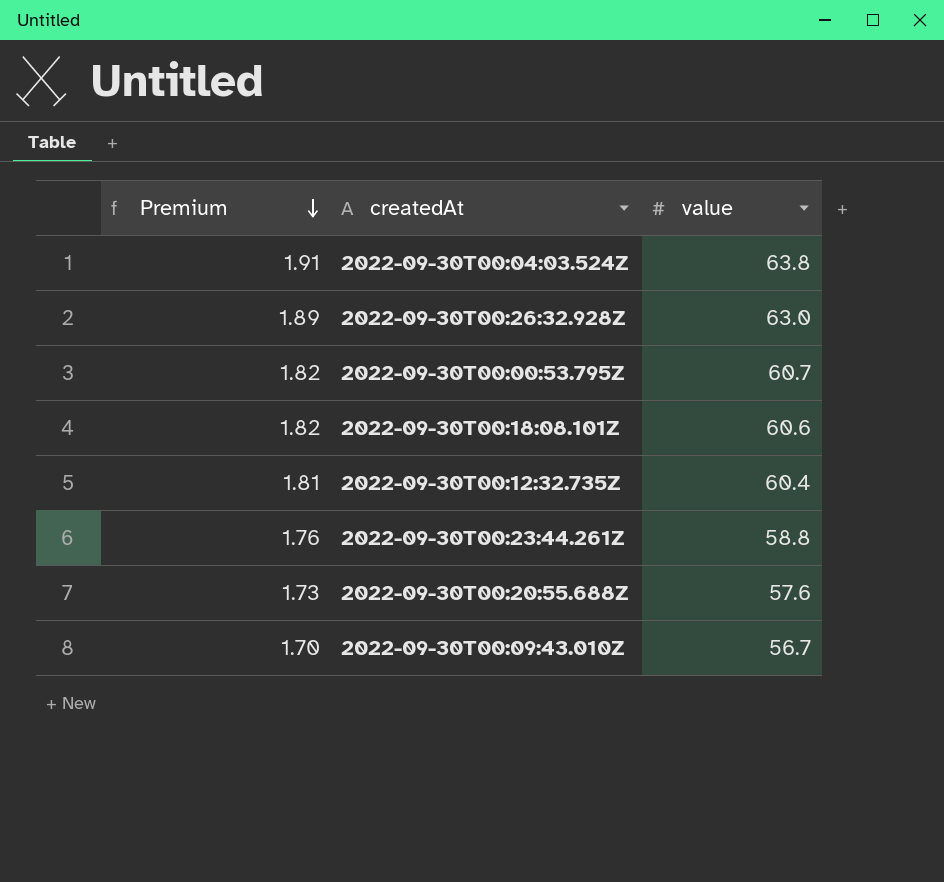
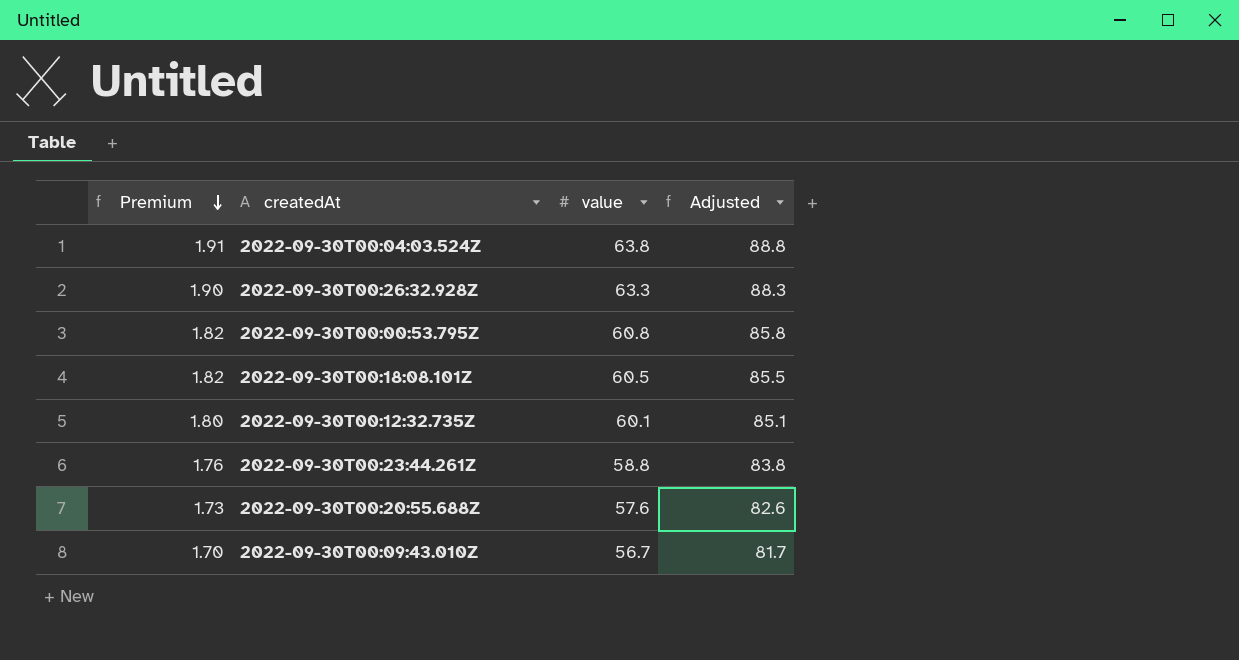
column Adjusted | formula: none -> [value] + 25
2022-09-30T00:26:32.928Z | Premium: 1.89 -> 1.90
2022-09-30T00:26:32.928Z | value: 63.0 -> 63.3
2022-09-30T00:00:53.795Z | value: 60.7 -> 60.8
2022-09-30T00:18:08.101Z | value: 60.6 -> 60.5
2022-09-30T00:12:32.735Z | Premium: 1.81 -> 1.80
2022-09-30T00:12:32.735Z | value: 60.4 -> 60.1

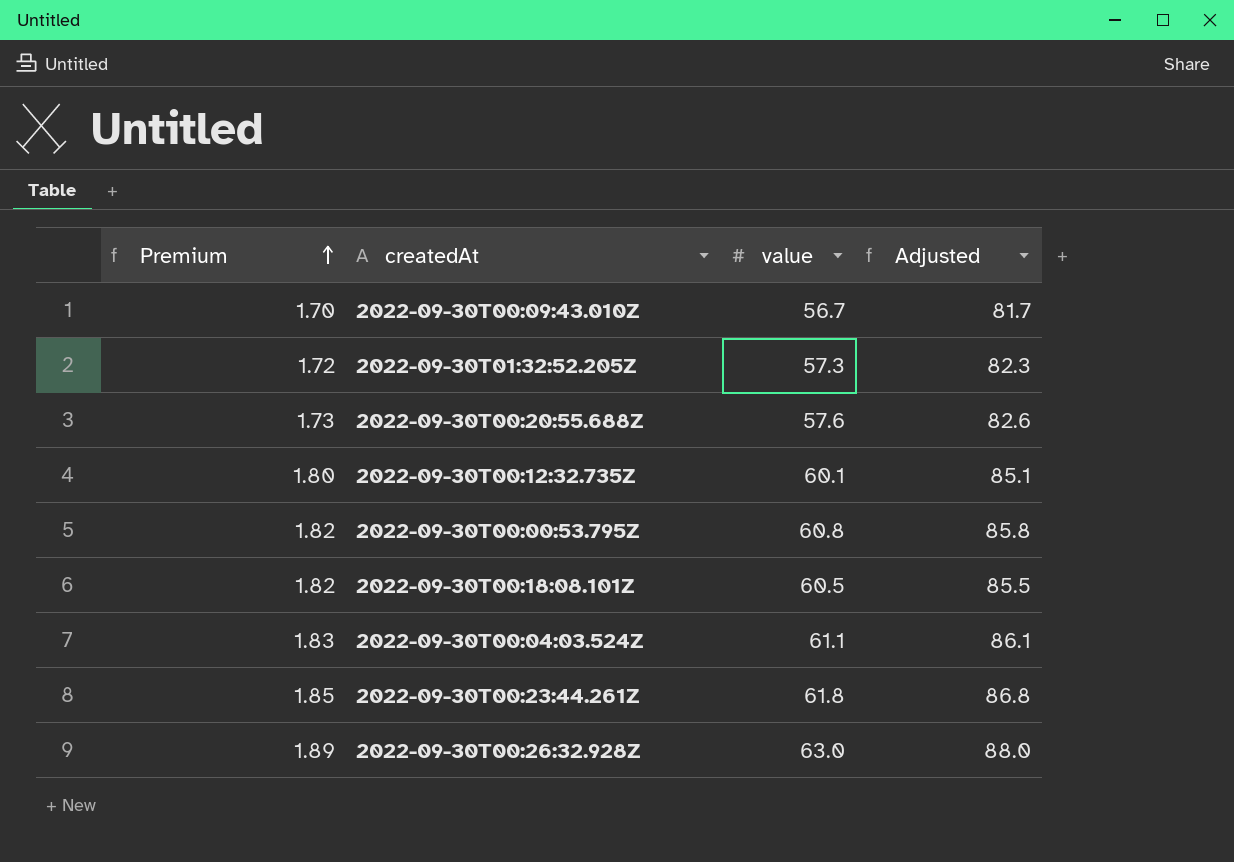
row order: Premium descending -> Premium ascending
row 2022-09-30T01:32:52.205Z: none -> 1.72 | 57.3 | 82.3
2022-09-30T00:04:03.524Z | Premium: 1.91 -> 1.83
2022-09-30T00:04:03.524Z | value: 63.8 -> 61.1
2022-09-30T00:04:03.524Z | Adjusted: 88.8 -> 86.1
2022-09-30T00:23:44.261Z | Premium: 1.76 -> 1.85
2022-09-30T00:23:44.261Z | value: 58.8 -> 61.8
2022-09-30T00:23:44.261Z | Adjusted: 83.8 -> 86.8
2022-09-30T00:26:32.928Z | Premium: 1.90 -> 1.89
2022-09-30T00:26:32.928Z | value: 63.3 -> 63.0
2022-09-30T00:26:32.928Z | Adjusted: 88.3 -> 88.0

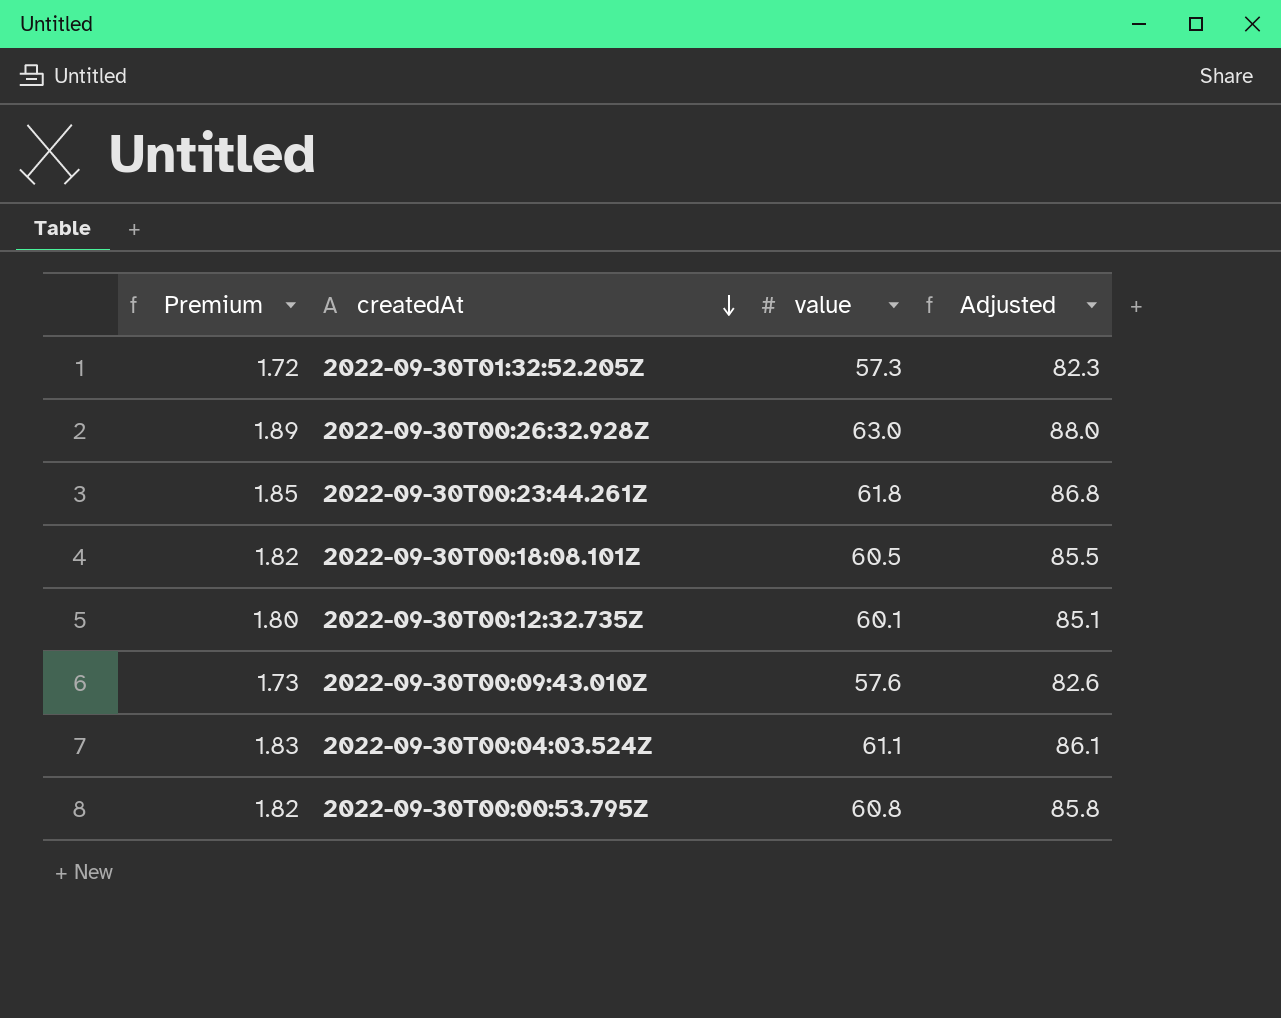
row order: Premium ascending -> createdAt descending
row 2022-09-30T00:20:55.688Z: 1.73 | 57.6 | 82.6 -> none
2022-09-30T00:09:43.010Z | Premium: 1.70 -> 1.73
2022-09-30T00:09:43.010Z | value: 56.7 -> 57.6
2022-09-30T00:09:43.010Z | Adjusted: 81.7 -> 82.6

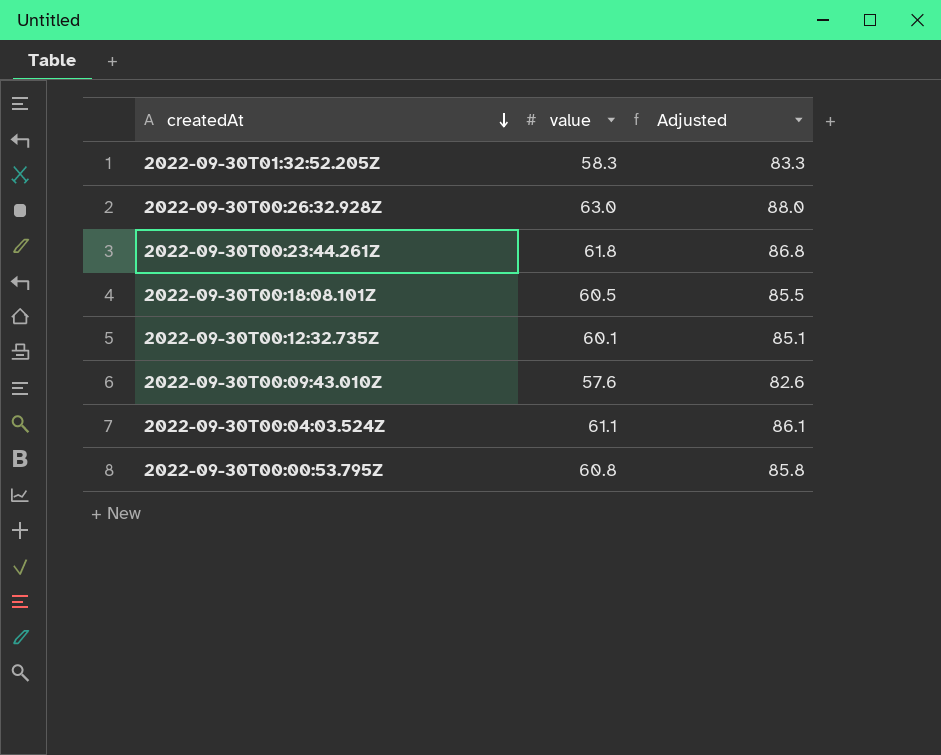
column Premium | formula: [value] * 0.03 -> none
2022-09-30T01:32:52.205Z | value: 57.3 -> 58.3
2022-09-30T01:32:52.205Z | Adjusted: 82.3 -> 83.3

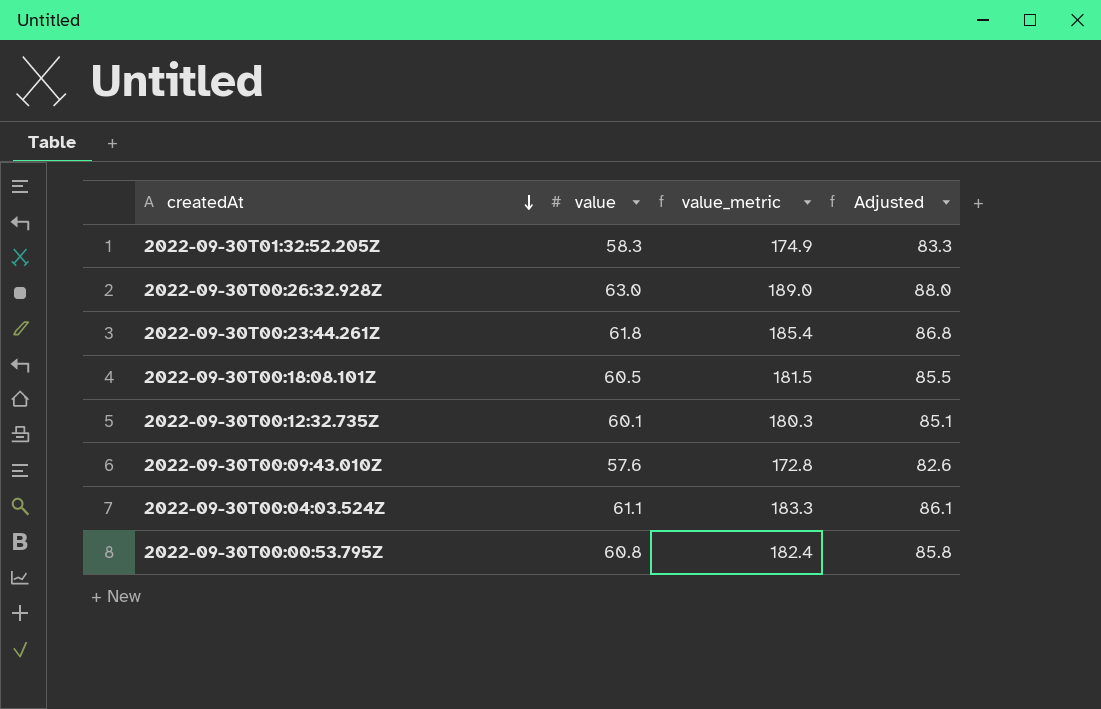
column value_metric | formula: none -> [value] * 3

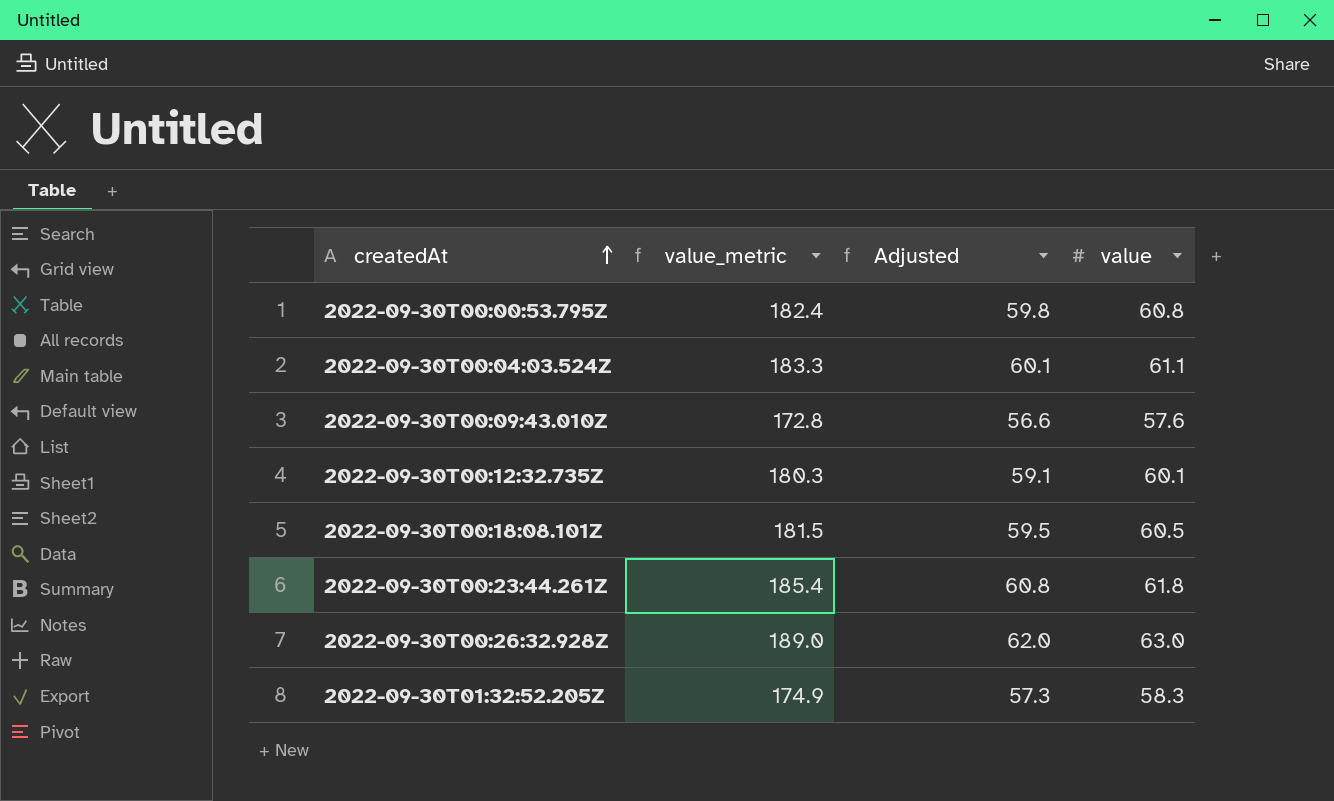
row order: createdAt descending -> createdAt ascending
column Adjusted | formula: [value] + 25 -> [value] - 1
column value | position: 2 -> 4

